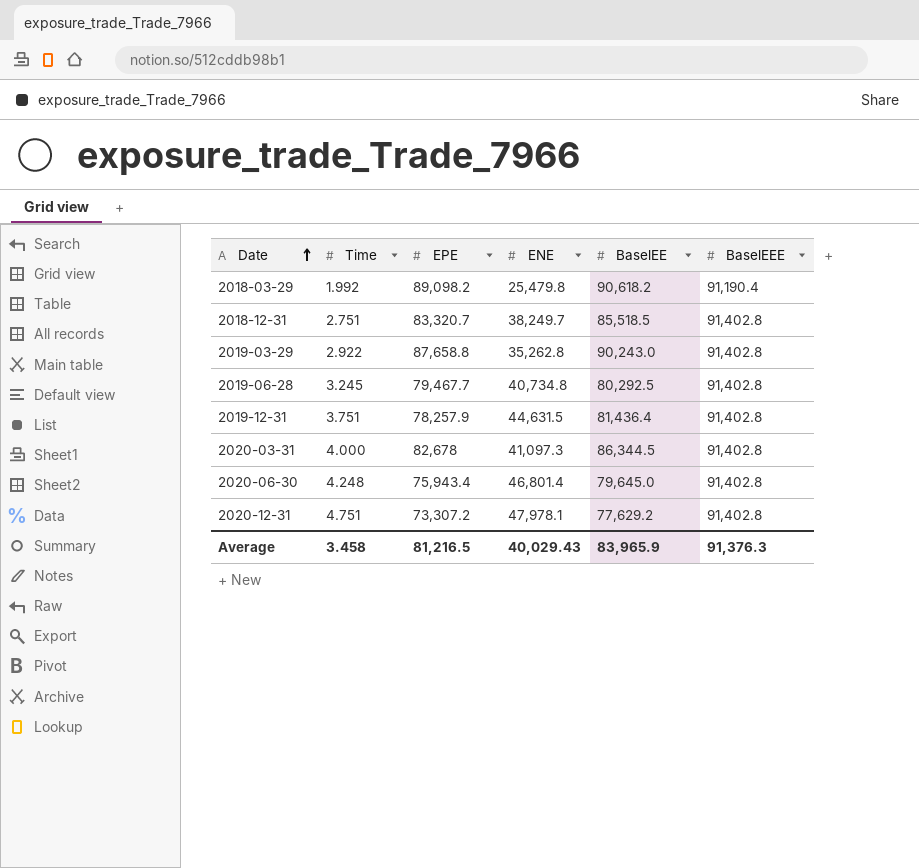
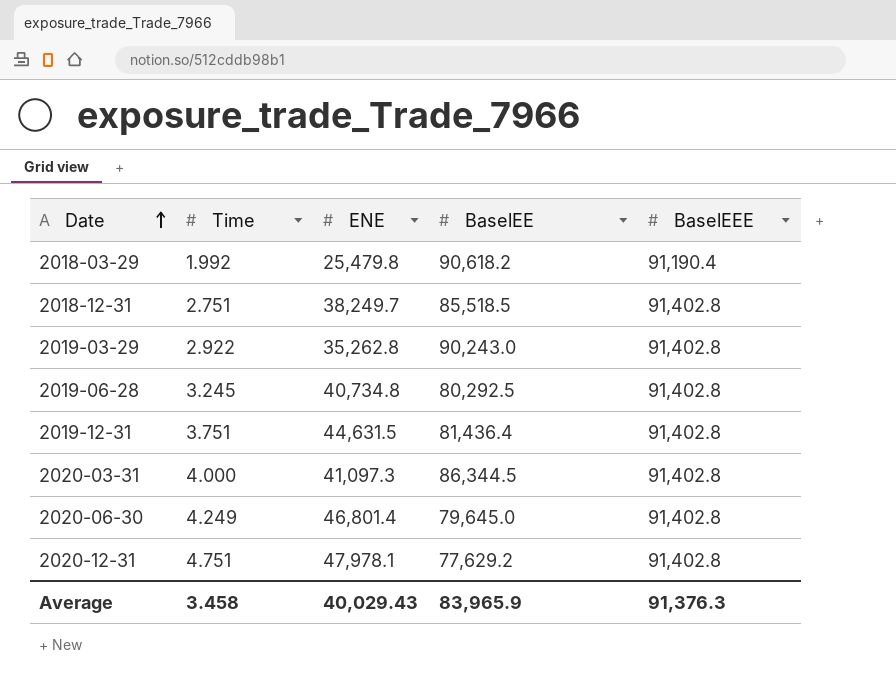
column EPE | position: 3 -> none
2020-06-30 | Time: 4.248 -> 4.249

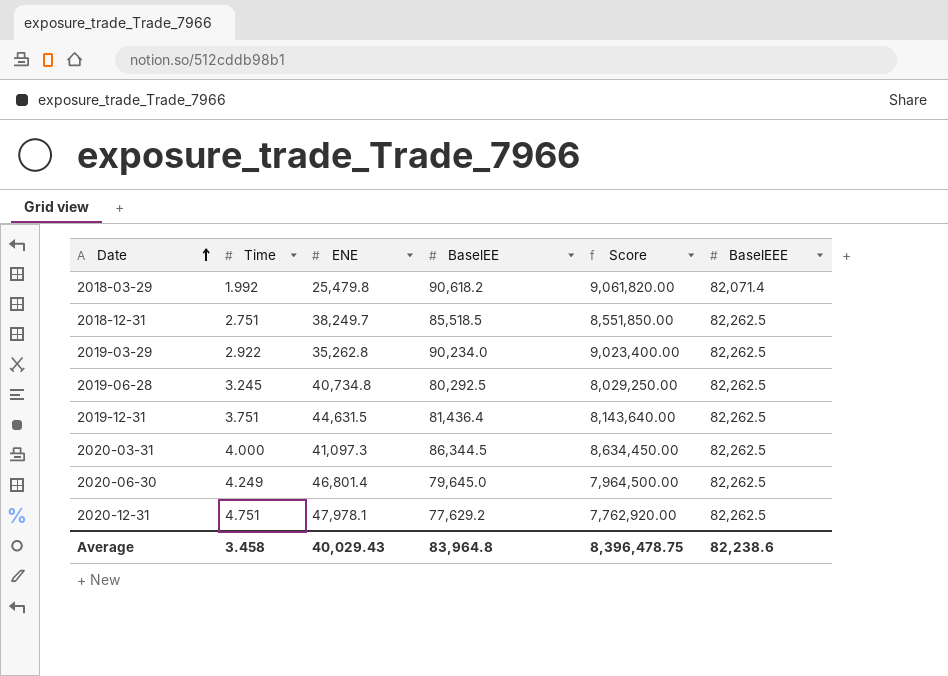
column Score | formula: none -> [BaselEE] * 100
2018-03-29 | BaselEEE: 91,190.4 -> 82,071.4
2018-12-31 | BaselEEE: 91,402.8 -> 82,262.5
2019-03-29 | BaselEE: 90,243.0 -> 90,234.0
2019-03-29 | BaselEEE: 91,402.8 -> 82,262.5
2019-06-28 | BaselEEE: 91,402.8 -> 82,262.5
2019-12-31 | BaselEEE: 91,402.8 -> 82,262.5
2020-03-31 | BaselEEE: 91,402.8 -> 82,262.5
2020-06-30 | BaselEEE: 91,402.8 -> 82,262.5
2020-12-31 | BaselEEE: 91,402.8 -> 82,262.5
Average | BaselEE: 83,965.9 -> 83,964.8
Average | BaselEEE: 91,376.3 -> 82,238.6

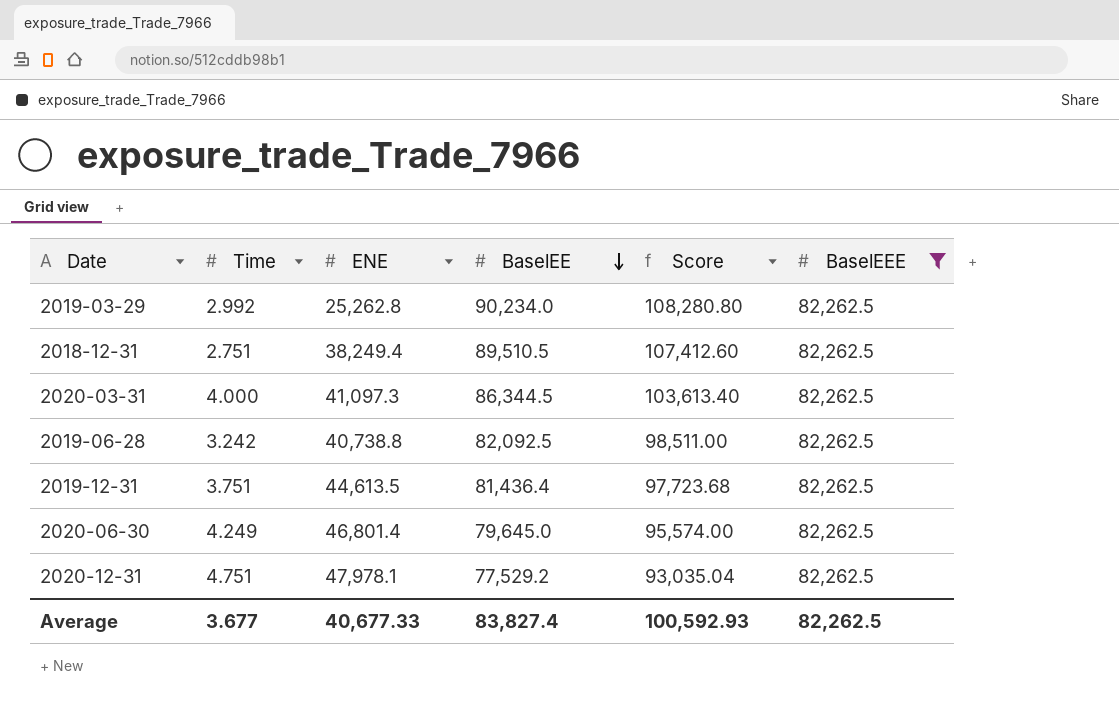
filter: none -> BaselEEE = 82,262.5
row order: Date ascending -> BaselEE descending
column Score | formula: [BaselEE] * 100 -> [BaselEE] * 1.2
2019-03-29 | Time: 2.922 -> 2.992
2019-03-29 | ENE: 35,262.8 -> 25,262.8
2018-12-31 | ENE: 38,249.7 -> 38,249.4
2018-12-31 | BaselEE: 85,518.5 -> 89,510.5
2019-06-28 | Time: 3.245 -> 3.242
2019-06-28 | ENE: 40,734.8 -> 40,738.8
2019-06-28 | BaselEE: 80,292.5 -> 82,092.5
2019-12-31 | ENE: 44,631.5 -> 44,613.5
2020-12-31 | BaselEE: 77,629.2 -> 77,529.2
Average | Time: 3.458 -> 3.677
Average | ENE: 40,029.43 -> 40,677.33
Average | BaselEE: 83,964.8 -> 83,827.4
Average | Score: 8,396,478.75 -> 100,592.93
Average | BaselEEE: 82,238.6 -> 82,262.5

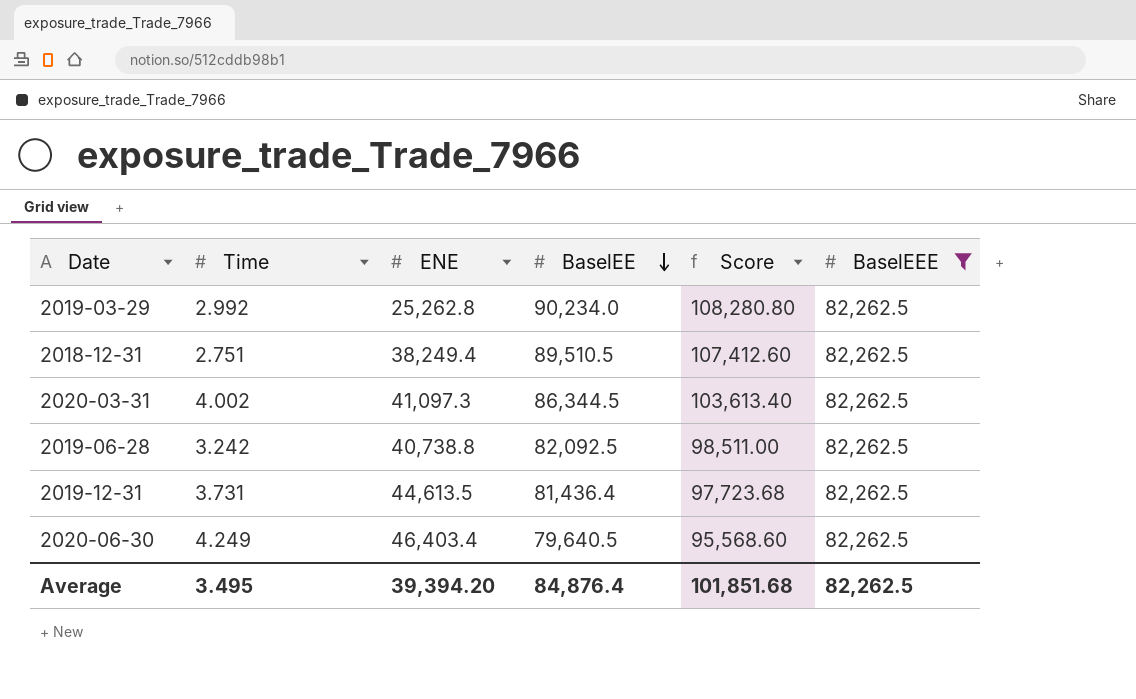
row 2020-12-31: 4.751 | 47,978.1 | 77,529.2 | 93,035.04 | 82,262.5 -> none
2020-03-31 | Time: 4.000 -> 4.002
2019-12-31 | Time: 3.751 -> 3.731
2020-06-30 | ENE: 46,801.4 -> 46,403.4
2020-06-30 | BaselEE: 79,645.0 -> 79,640.5
2020-06-30 | Score: 95,574.00 -> 95,568.60
Average | Time: 3.677 -> 3.495
Average | ENE: 40,677.33 -> 39,394.20
Average | BaselEE: 83,827.4 -> 84,876.4
Average | Score: 100,592.93 -> 101,851.68

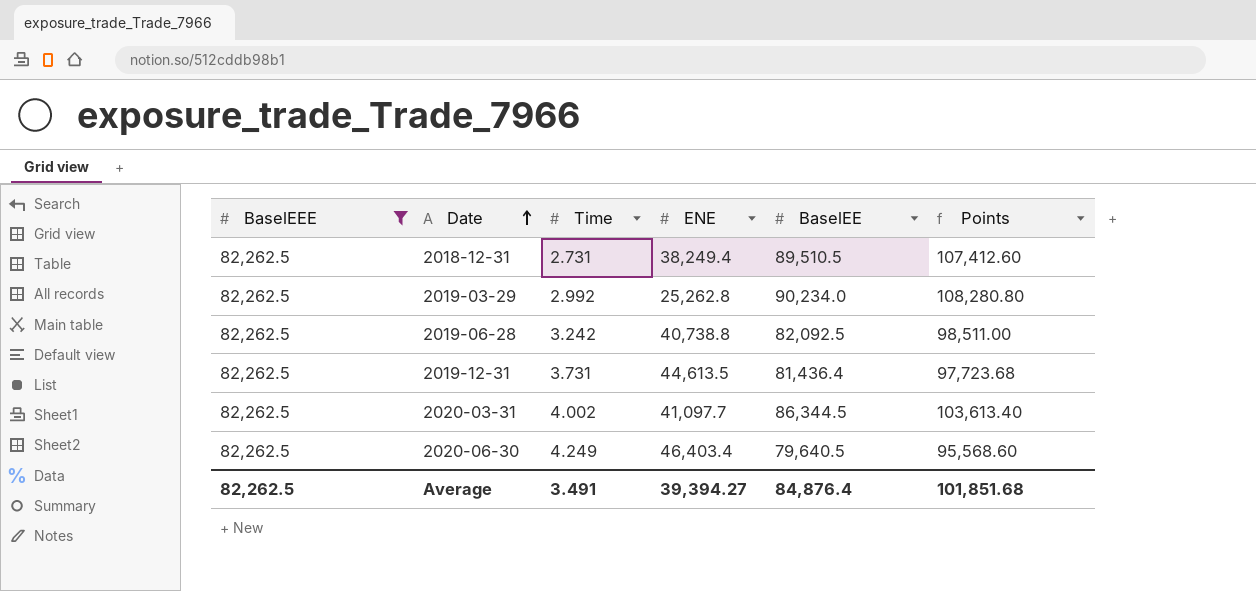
row order: BaselEE descending -> Date ascending
column BaselEEE | position: 6 -> 1
column name: Score -> Points
2018-12-31 | Time: 2.751 -> 2.731
2020-03-31 | ENE: 41,097.3 -> 41,097.7
Average | Time: 3.495 -> 3.491
Average | ENE: 39,394.20 -> 39,394.27

